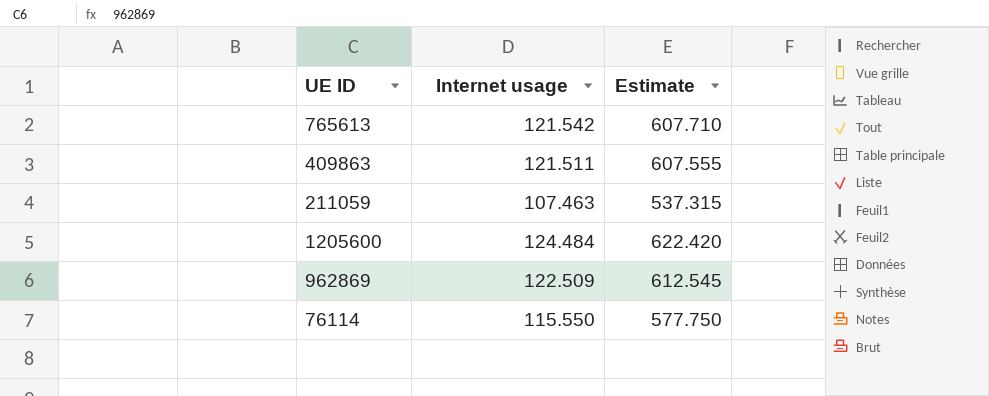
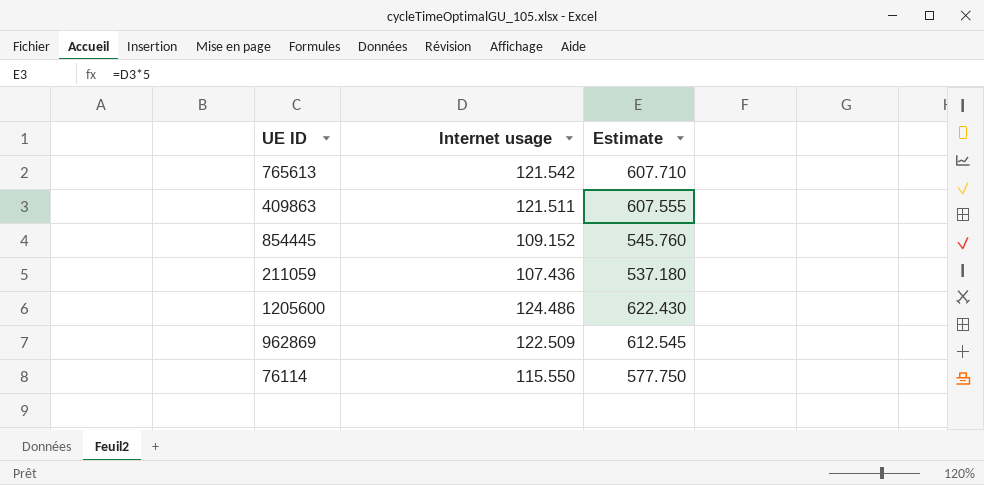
row 854445: none -> 109.152 | 545.760
211059 | Internet usage: 107.463 -> 107.436
211059 | Estimate: 537.315 -> 537.180
1205600 | Internet usage: 124.484 -> 124.486
1205600 | Estimate: 622.420 -> 622.430

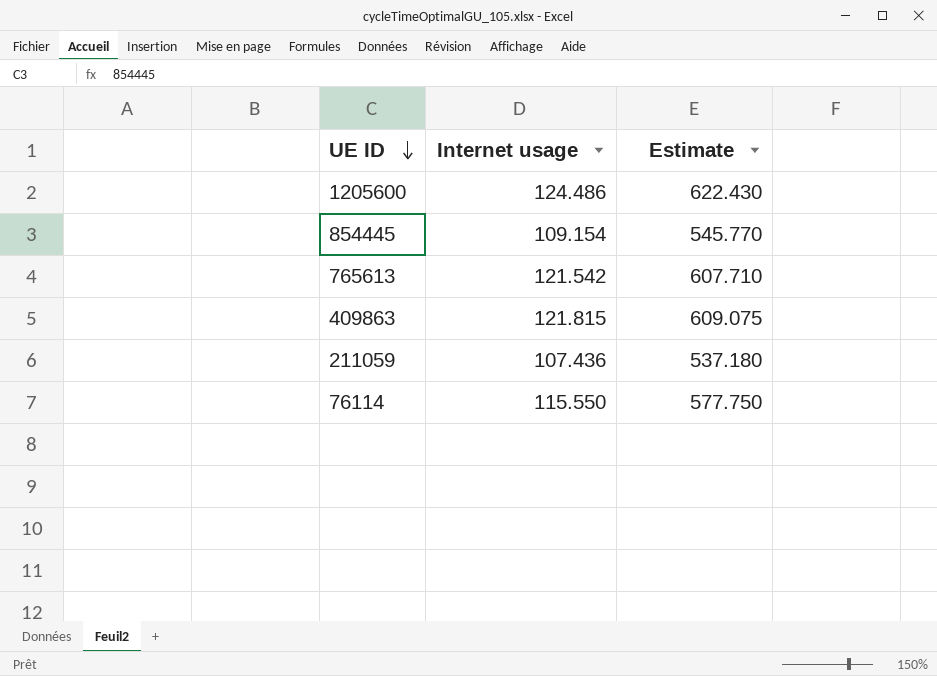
row order: none -> UE ID descending
row 962869: 122.509 | 612.545 -> none
854445 | Internet usage: 109.152 -> 109.154
854445 | Estimate: 545.760 -> 545.770
409863 | Internet usage: 121.511 -> 121.815
409863 | Estimate: 607.555 -> 609.075

